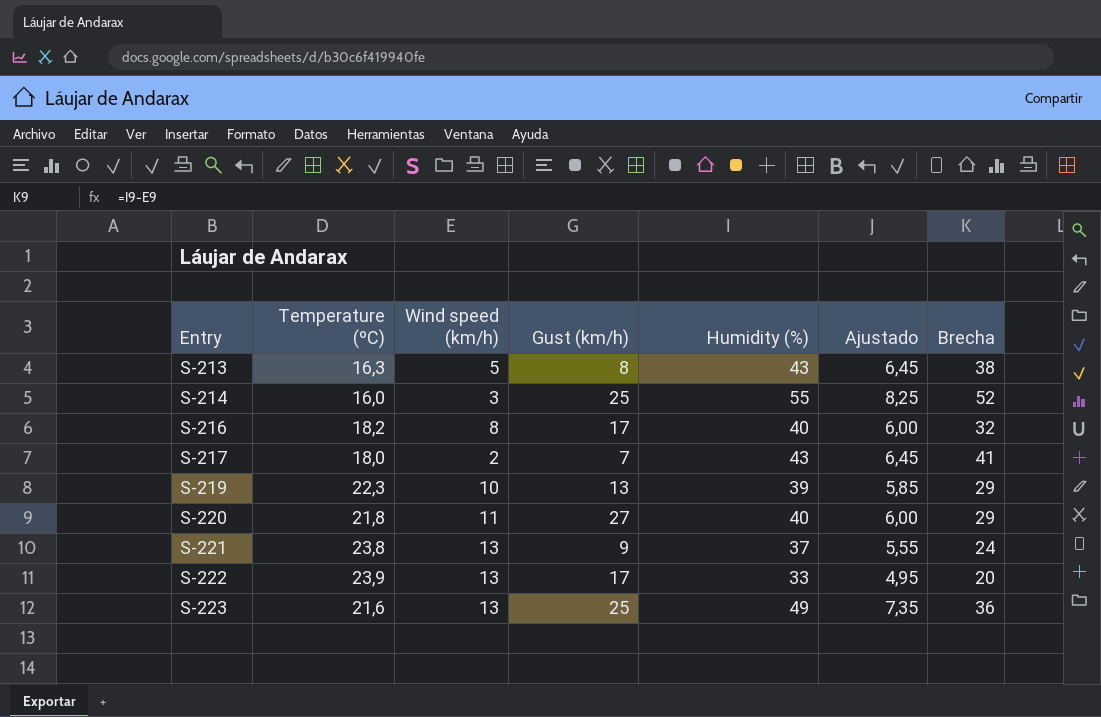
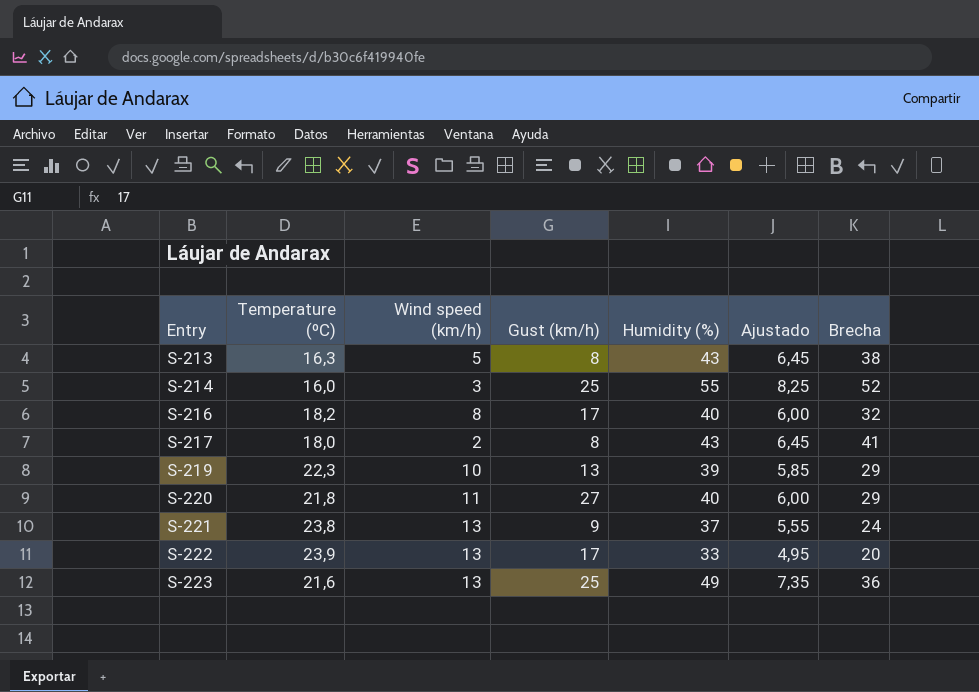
S-217 | Gust (km/h): 7 -> 8

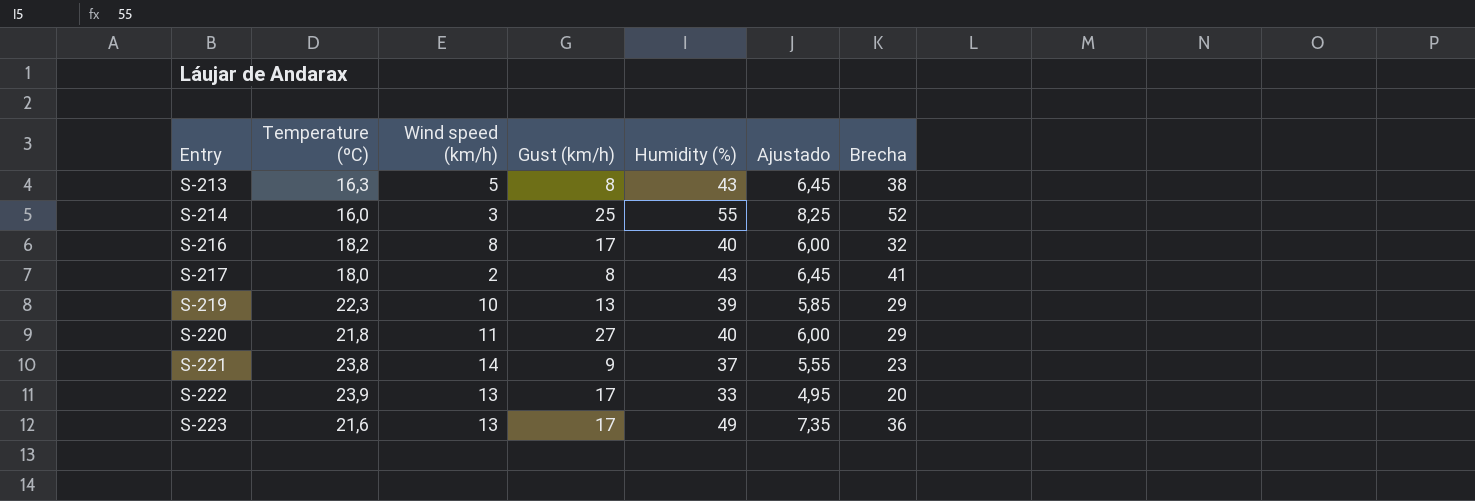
S-221 | Wind speed (km/h): 13 -> 14
S-221 | Brecha: 24 -> 23
S-223 | Gust (km/h): 25 -> 17

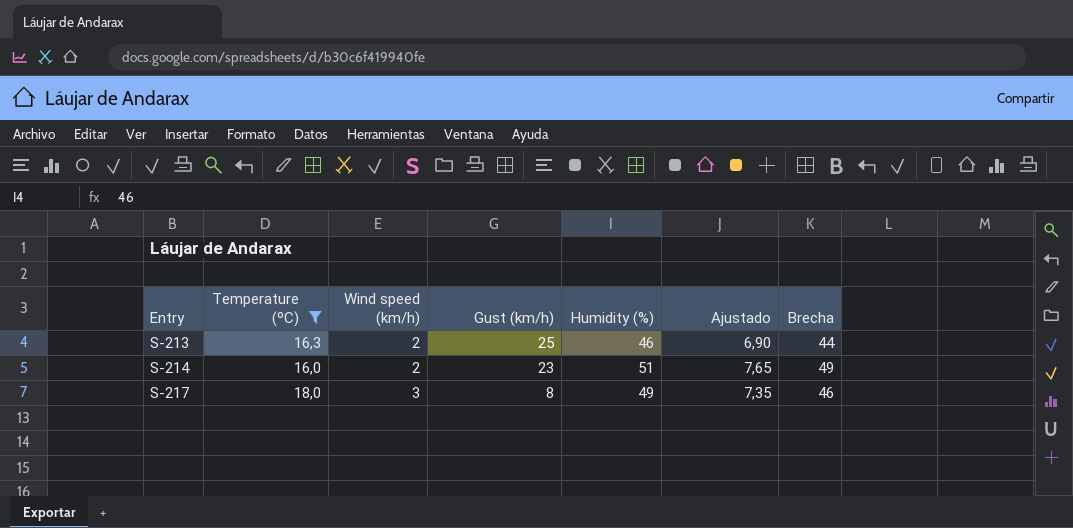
filter: none -> Temperature (ºC) <= 18,0
S-213 | Wind speed (km/h): 5 -> 2
S-213 | Gust (km/h): 8 -> 25
S-213 | Humidity (%): 43 -> 46
S-213 | Ajustado: 6,45 -> 6,90
S-213 | Brecha: 38 -> 44
S-214 | Wind speed (km/h): 3 -> 2
S-214 | Gust (km/h): 25 -> 23
S-214 | Humidity (%): 55 -> 51
S-214 | Ajustado: 8,25 -> 7,65
S-214 | Brecha: 52 -> 49
S-217 | Wind speed (km/h): 2 -> 3
S-217 | Humidity (%): 43 -> 49
S-217 | Ajustado: 6,45 -> 7,35
S-217 | Brecha: 41 -> 46

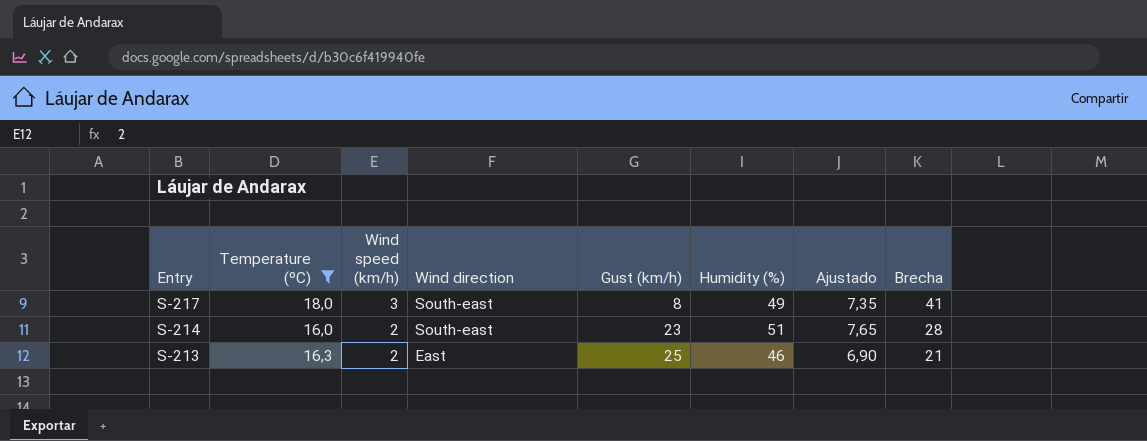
row order: Entry ascending -> Entry descending
column Wind direction | position: none -> 4
column Brecha | formula: [Humidity (%)] - [Wind speed (km/h)] -> [Humidity (%)] - [Gust (km/h)]

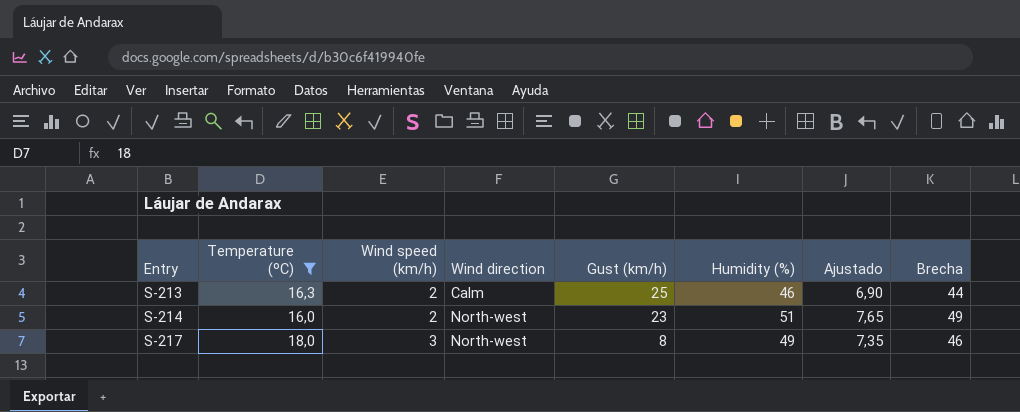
row order: Entry descending -> Entry ascending
column Brecha | formula: [Humidity (%)] - [Gust (km/h)] -> [Humidity (%)] - [Wind speed (km/h)]
S-213 | Wind direction: East -> Calm
S-214 | Wind direction: South-east -> North-west
S-217 | Wind direction: South-east -> North-west

